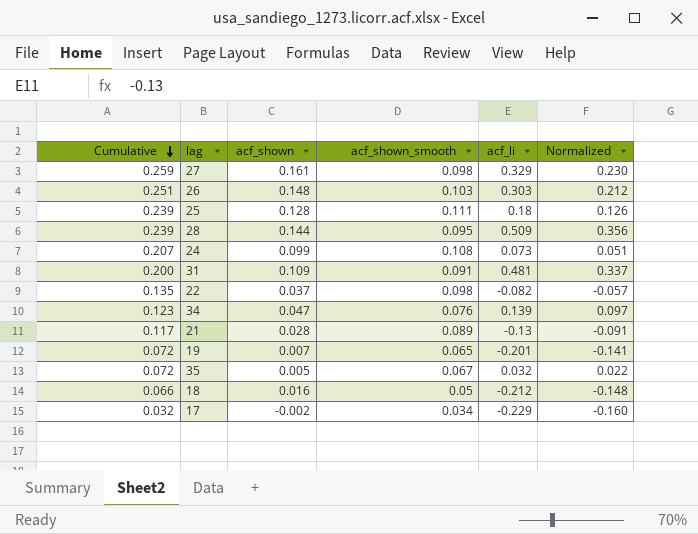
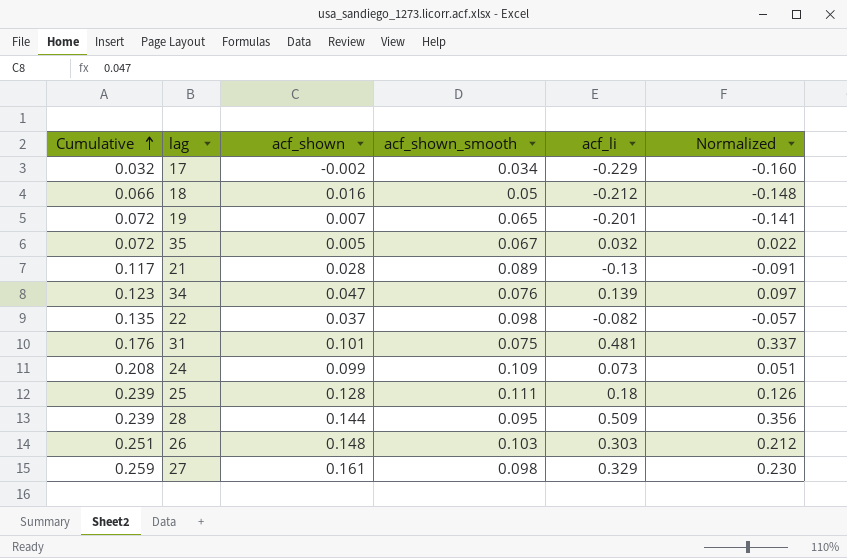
row order: Cumulative descending -> Cumulative ascending
31 | Cumulative: 0.200 -> 0.176
31 | acf_shown: 0.109 -> 0.101
31 | acf_shown_smooth: 0.091 -> 0.075
24 | Cumulative: 0.207 -> 0.208
24 | acf_shown_smooth: 0.108 -> 0.109

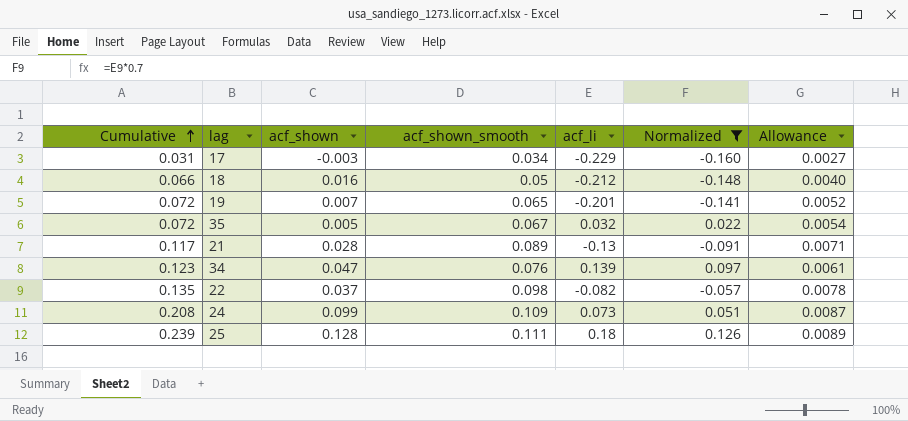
filter: none -> Normalized <= 0.126
column Allowance | formula: none -> [acf_shown_smooth] * 0.08
17 | Cumulative: 0.032 -> 0.031
17 | acf_shown: -0.002 -> -0.003

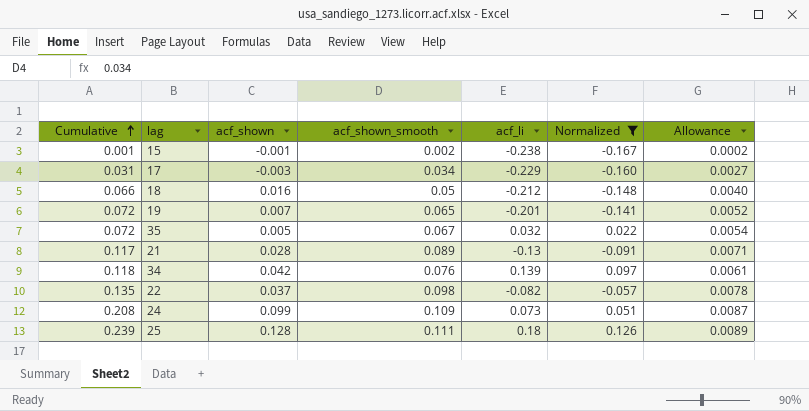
row 15: none -> 0.001 | -0.001 | 0.002 | -0.238 | -0.167 | 0.0002
34 | Cumulative: 0.123 -> 0.118
34 | acf_shown: 0.047 -> 0.042

